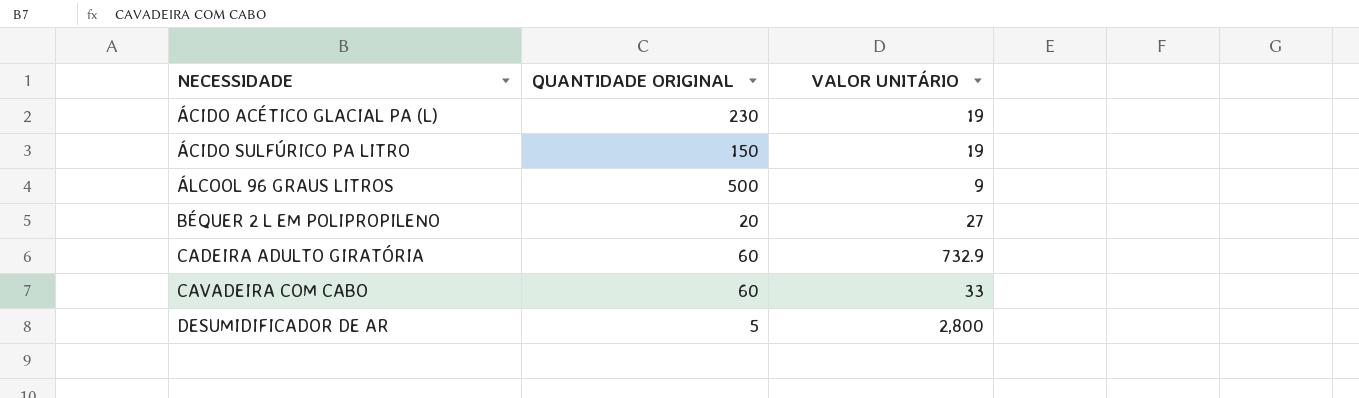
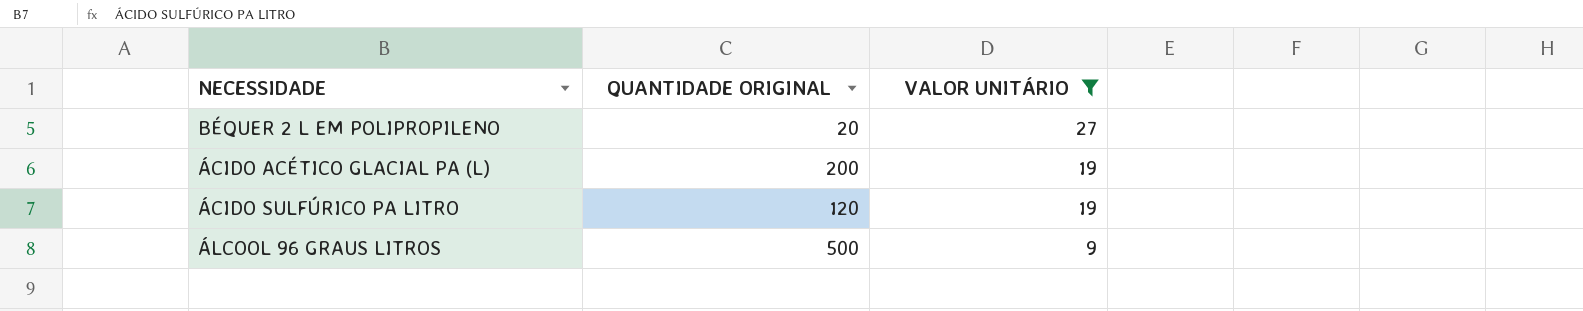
filter: none -> VALOR UNITÁRIO <= 27
row order: NECESSIDADE ascending -> VALOR UNITÁRIO descending
ÁCIDO ACÉTICO GLACIAL PA (L) | QUANTIDADE ORIGINAL: 230 -> 200
ÁCIDO SULFÚRICO PA LITRO | QUANTIDADE ORIGINAL: 150 -> 120

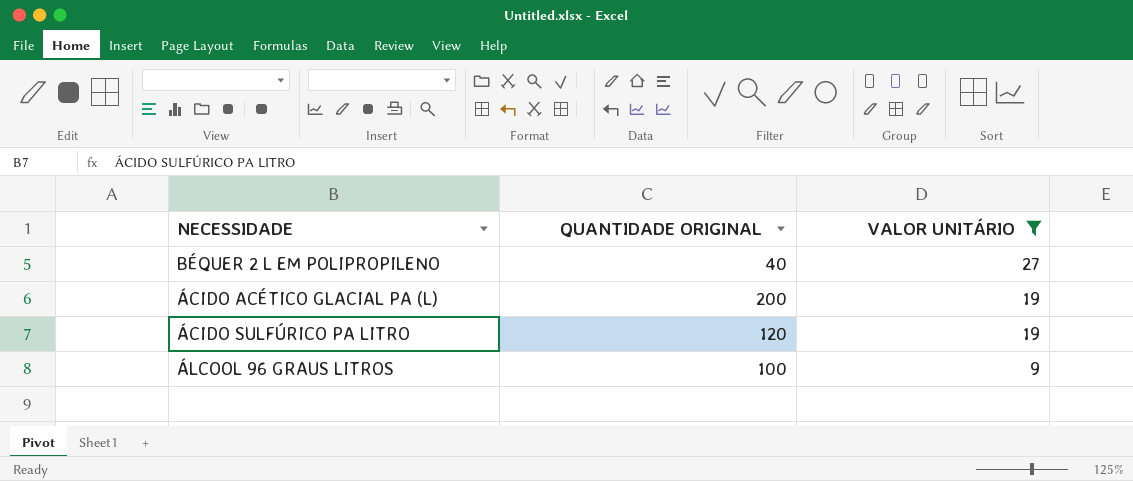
BÉQUER 2 L EM POLIPROPILENO | QUANTIDADE ORIGINAL: 20 -> 40
ÁLCOOL 96 GRAUS LITROS | QUANTIDADE ORIGINAL: 500 -> 100

